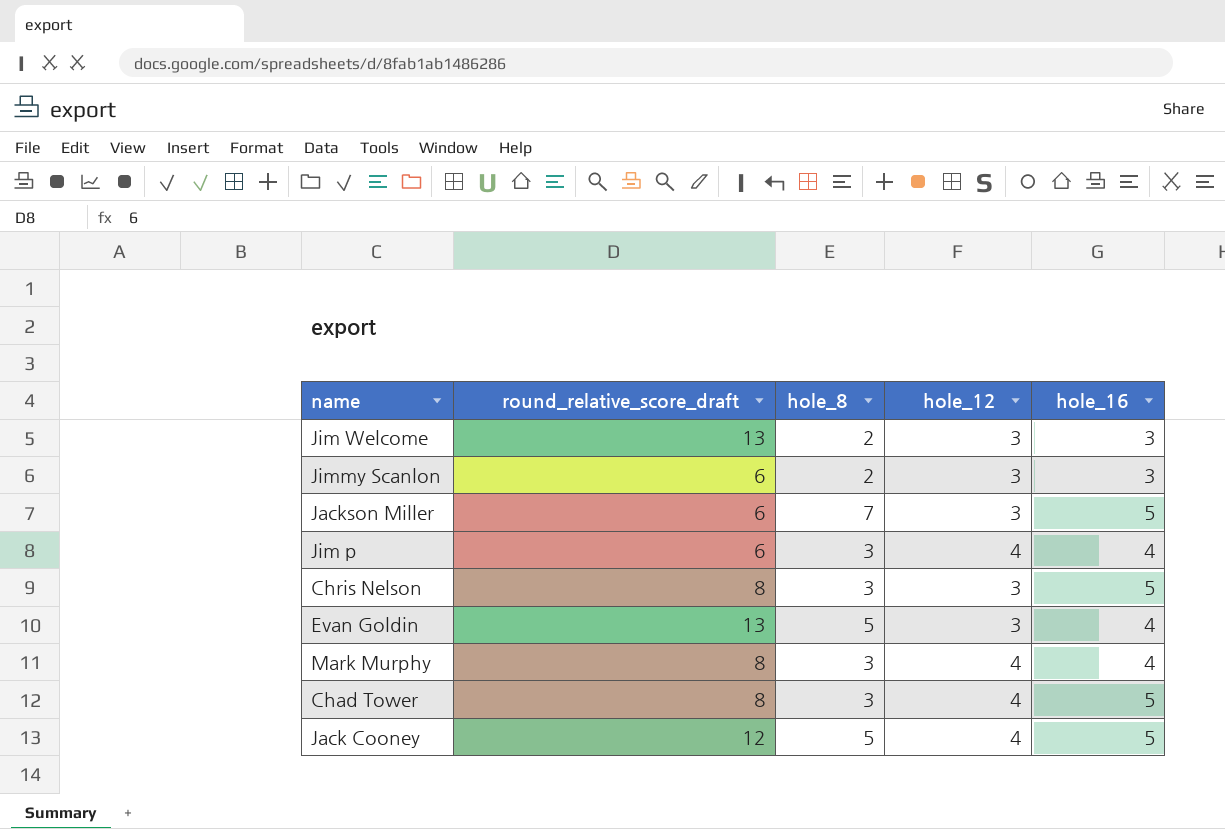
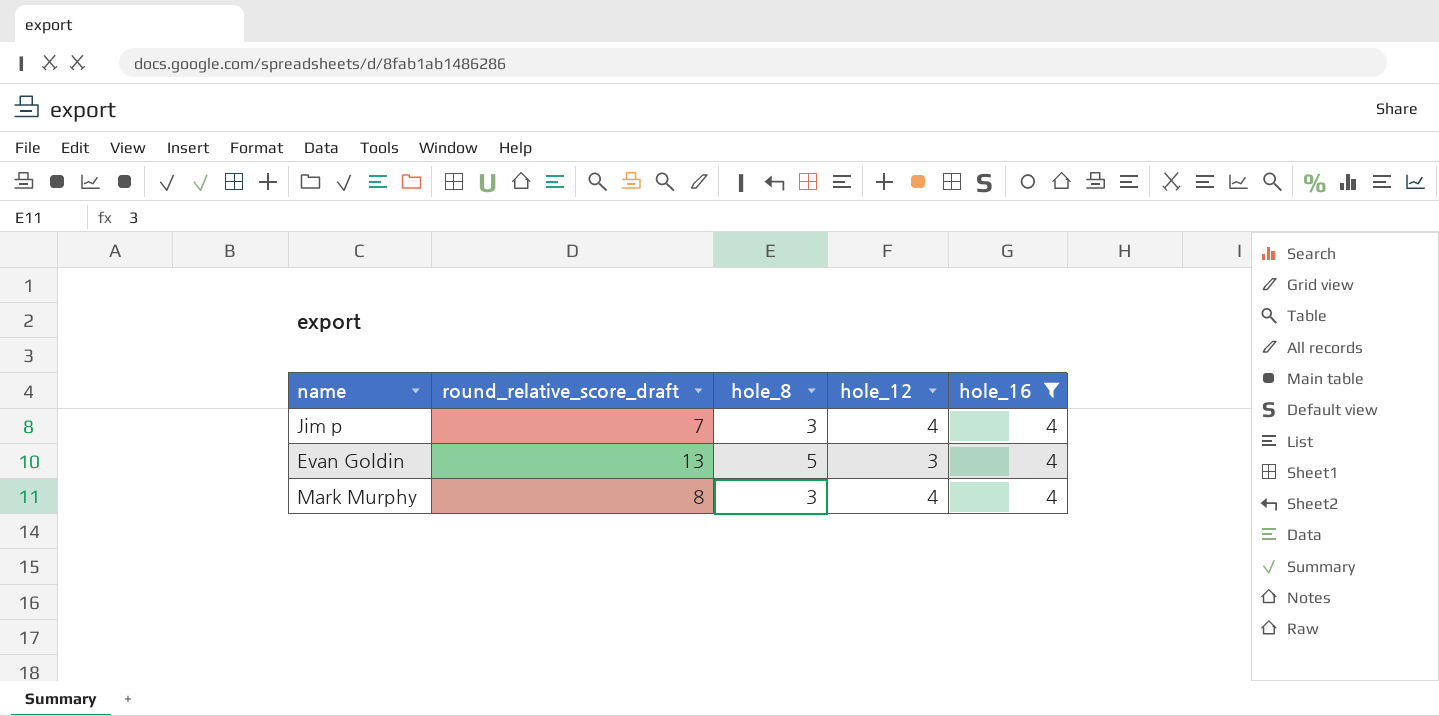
filter: none -> hole_16 = 4
Jim p | round_relative_score_draft: 6 -> 7

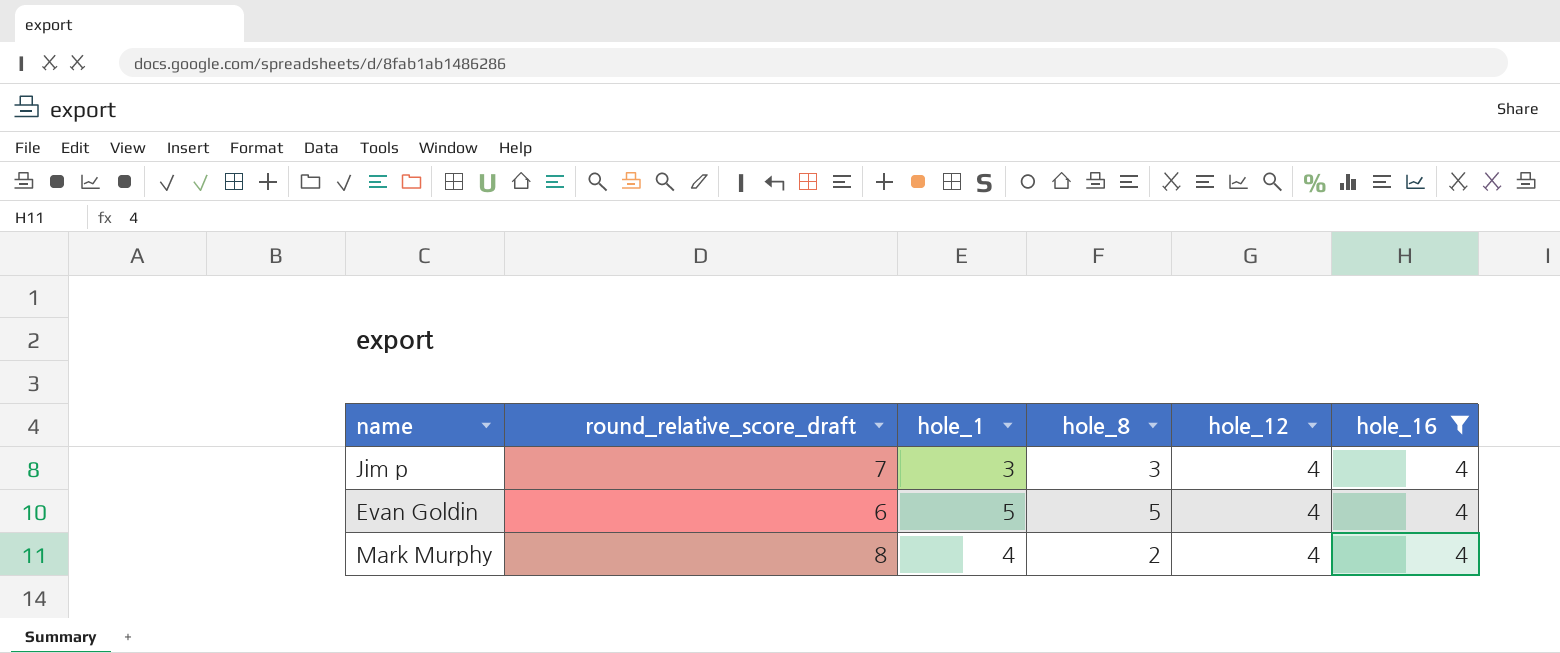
column hole_1 | position: none -> 3
Evan Goldin | round_relative_score_draft: 13 -> 6
Evan Goldin | hole_12: 3 -> 4
Mark Murphy | hole_8: 3 -> 2

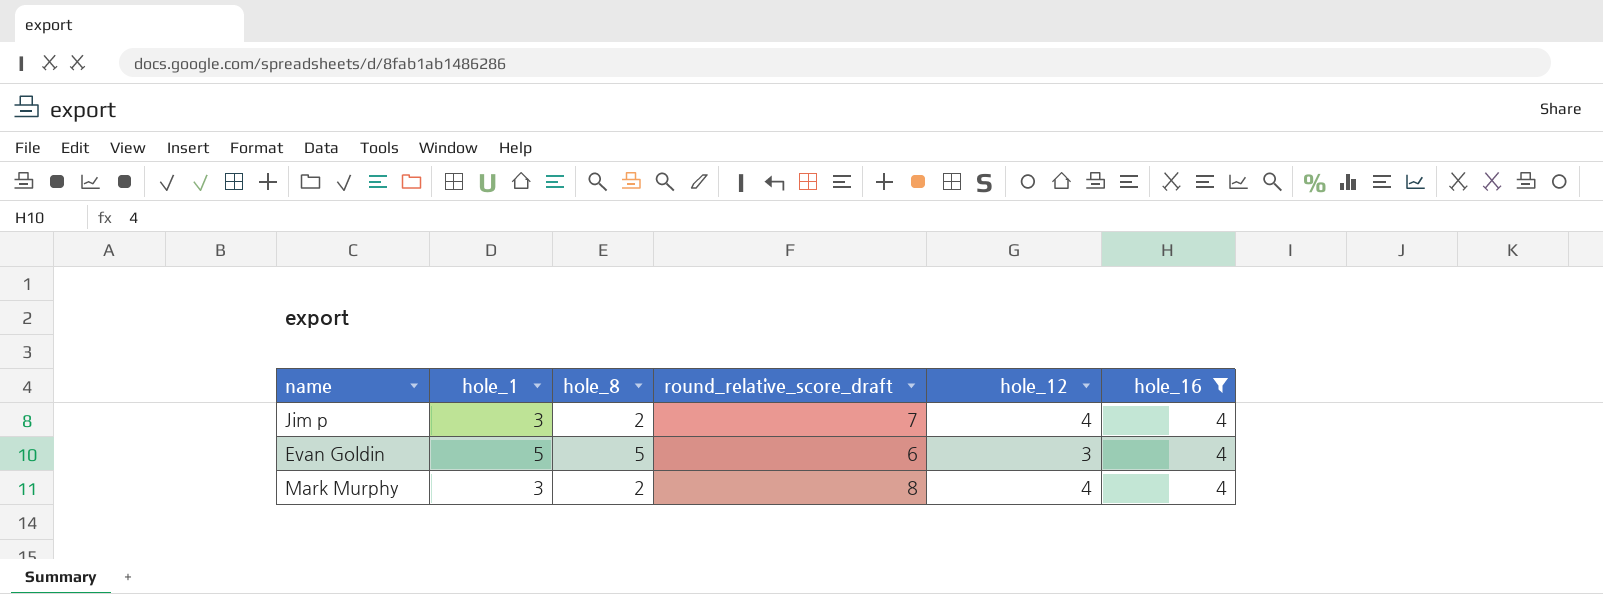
column round_relative_score_draft | position: 2 -> 4
Jim p | hole_8: 3 -> 2
Evan Goldin | hole_12: 4 -> 3
Mark Murphy | hole_1: 4 -> 3

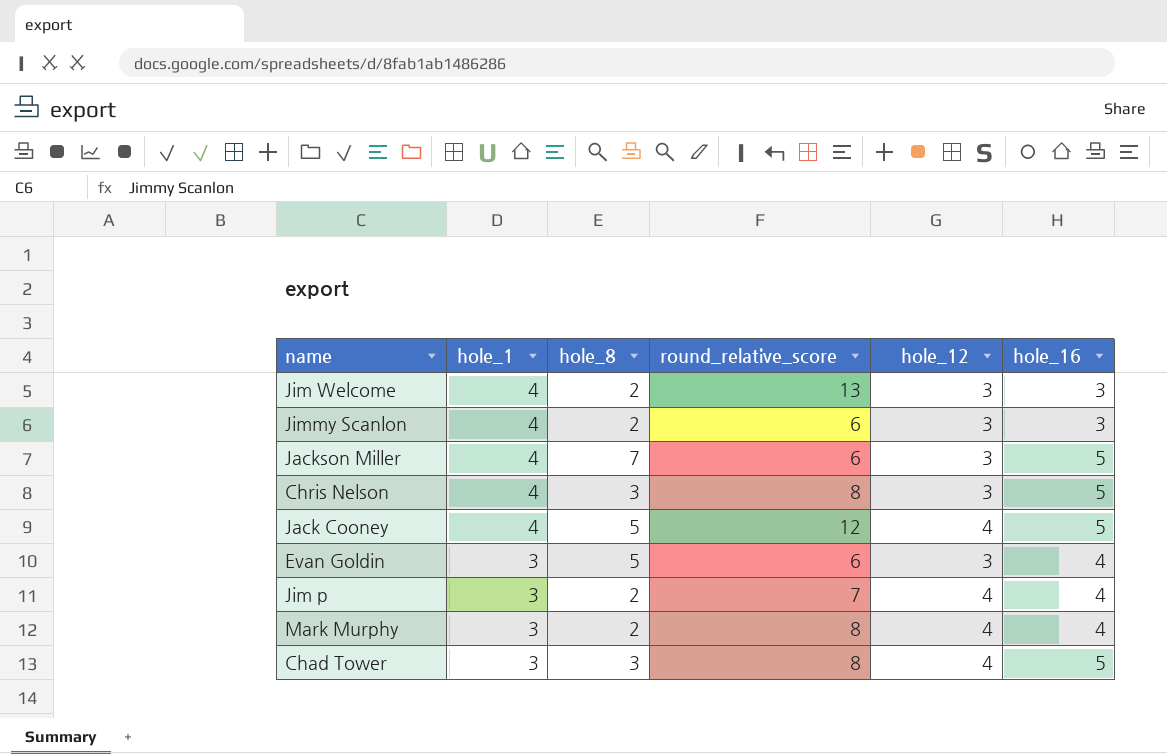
filter: hole_16 = 4 -> none
row order: none -> hole_1 descending
column name: round_relative_score_draft -> round_relative_score
Evan Goldin | hole_1: 5 -> 3

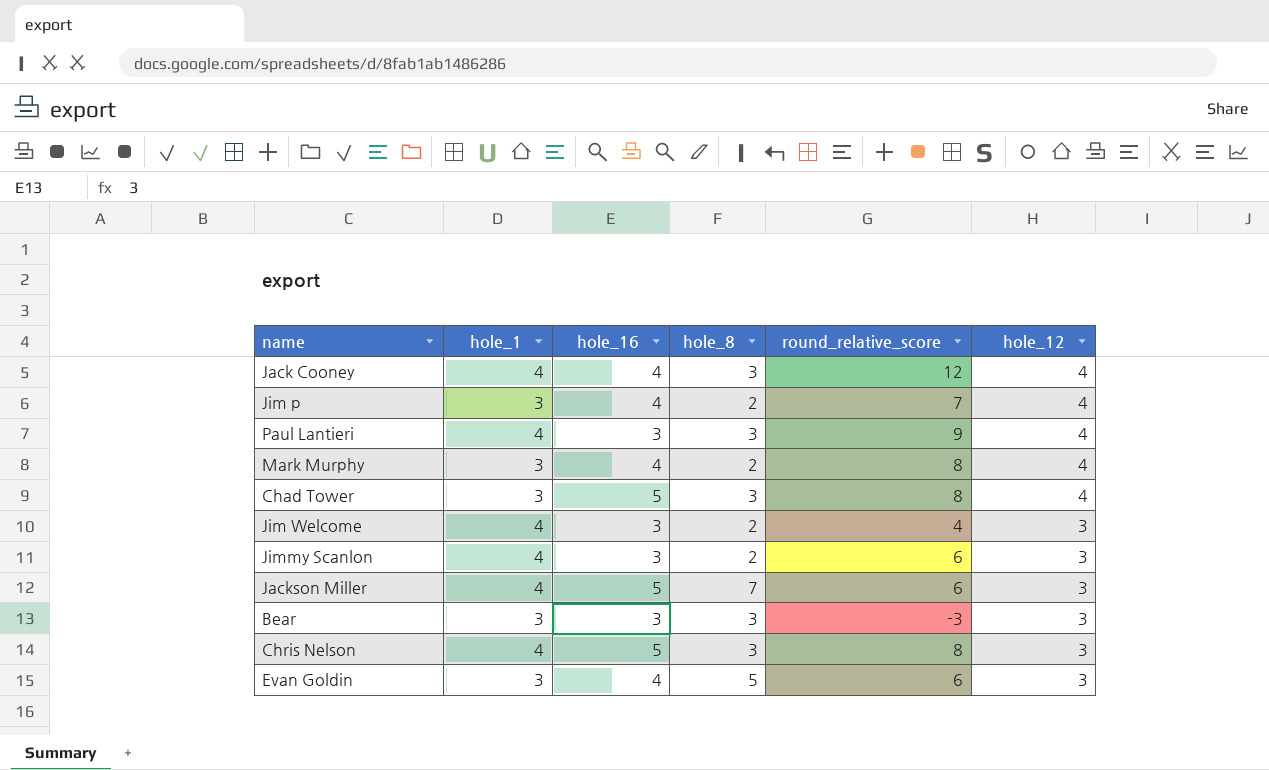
row order: hole_1 descending -> hole_12 descending
column hole_16 | position: 6 -> 3
Jack Cooney | hole_16: 5 -> 4
Jack Cooney | hole_8: 5 -> 3
row Paul Lantieri: none -> 4 | 3 | 3 | 9 | 4
Jim Welcome | round_relative_score: 13 -> 4
row Bear: none -> 3 | 3 | 3 | -3 | 3

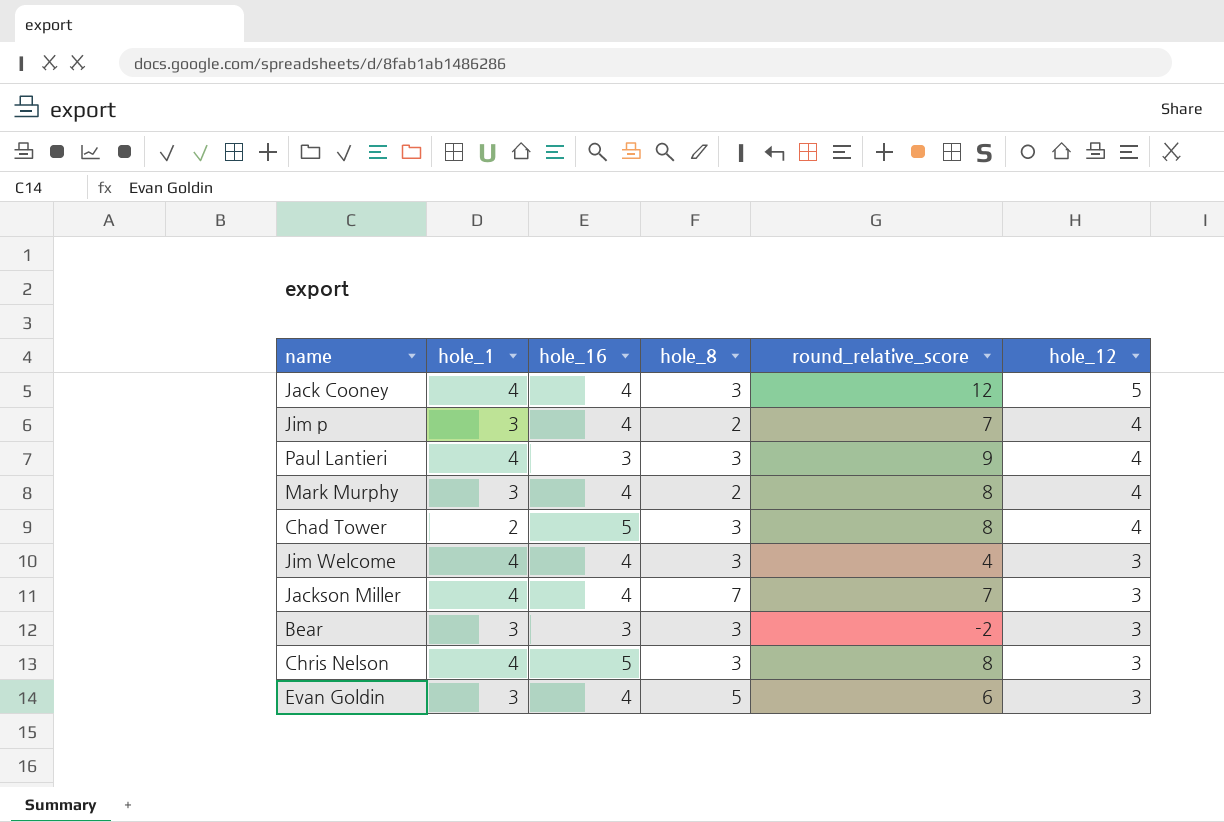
row Jimmy Scanlon: 4 | 3 | 2 | 6 | 3 -> none
Jack Cooney | hole_12: 4 -> 5
Chad Tower | hole_1: 3 -> 2
Jim Welcome | hole_16: 3 -> 4
Jim Welcome | hole_8: 2 -> 3
Jackson Miller | hole_16: 5 -> 4
Jackson Miller | round_relative_score: 6 -> 7
Bear | round_relative_score: -3 -> -2

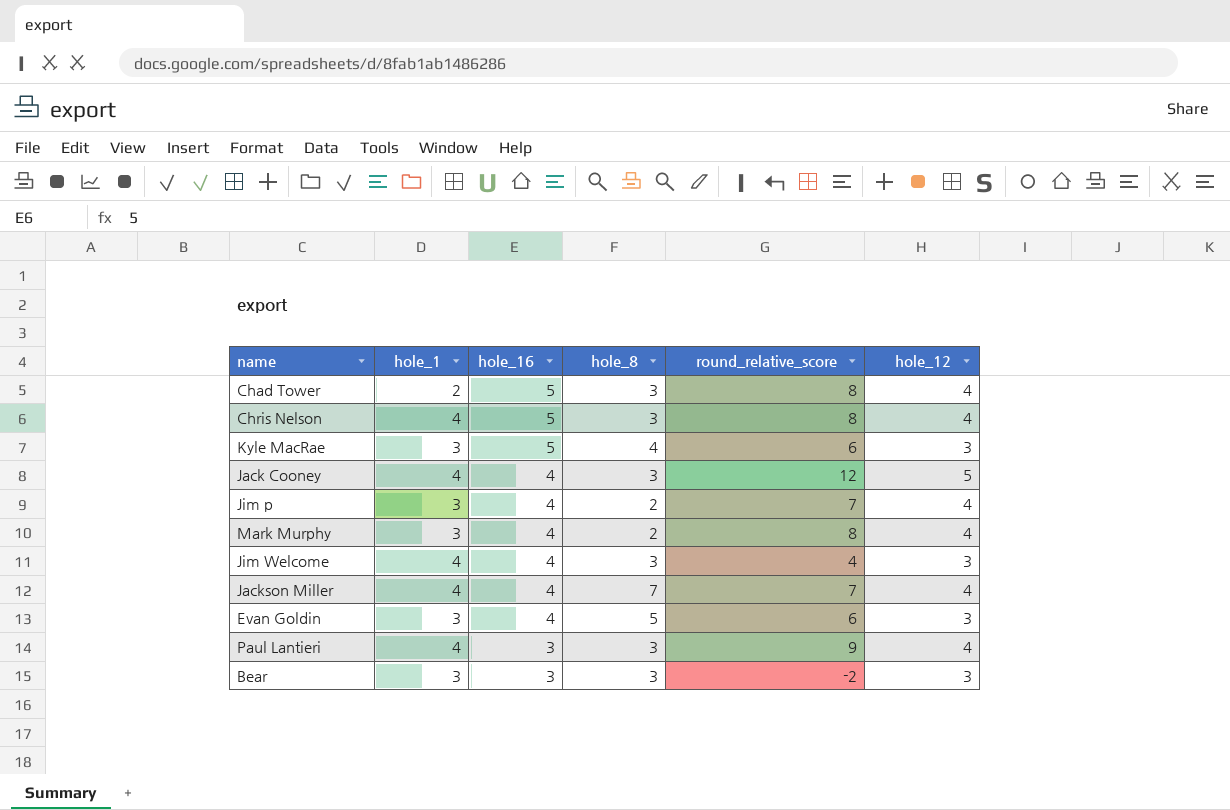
row order: hole_12 descending -> hole_16 descending
Chris Nelson | hole_12: 3 -> 4
row Kyle MacRae: none -> 3 | 5 | 4 | 6 | 3
Jackson Miller | hole_12: 3 -> 4

